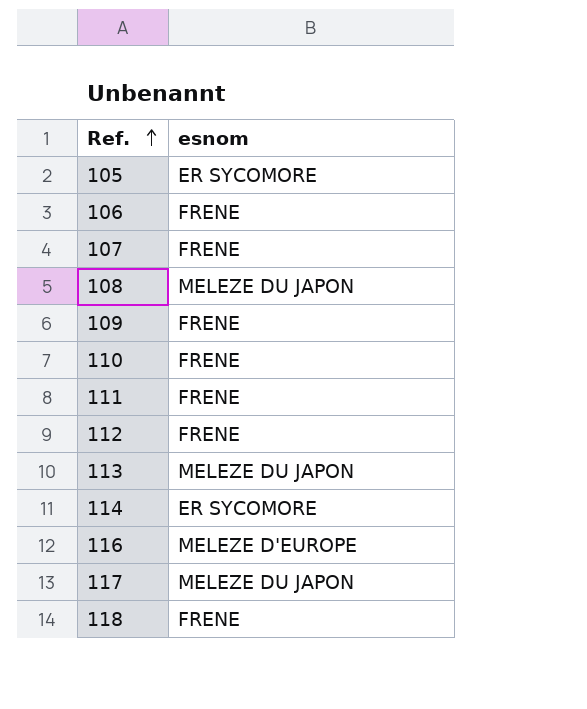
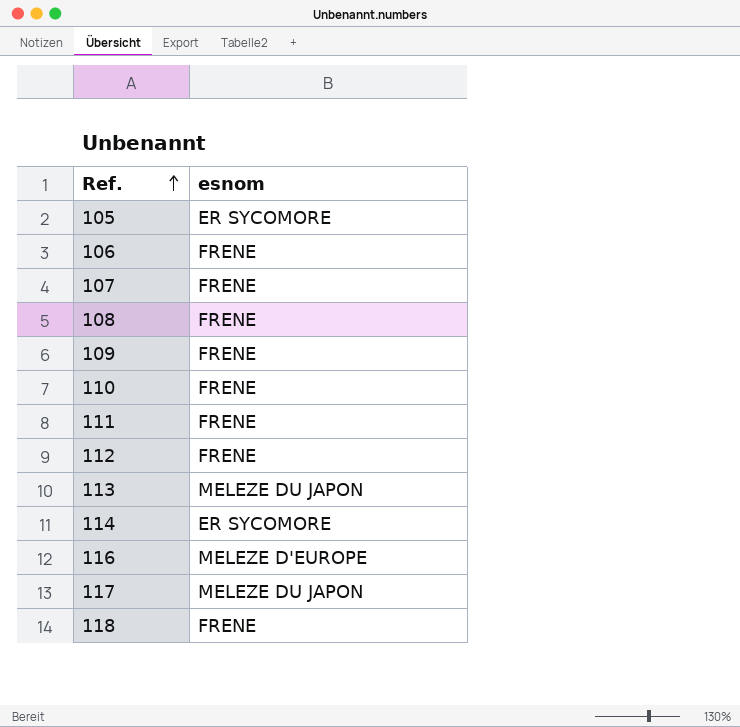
108 | esnom: MELEZE DU JAPON -> FRENE

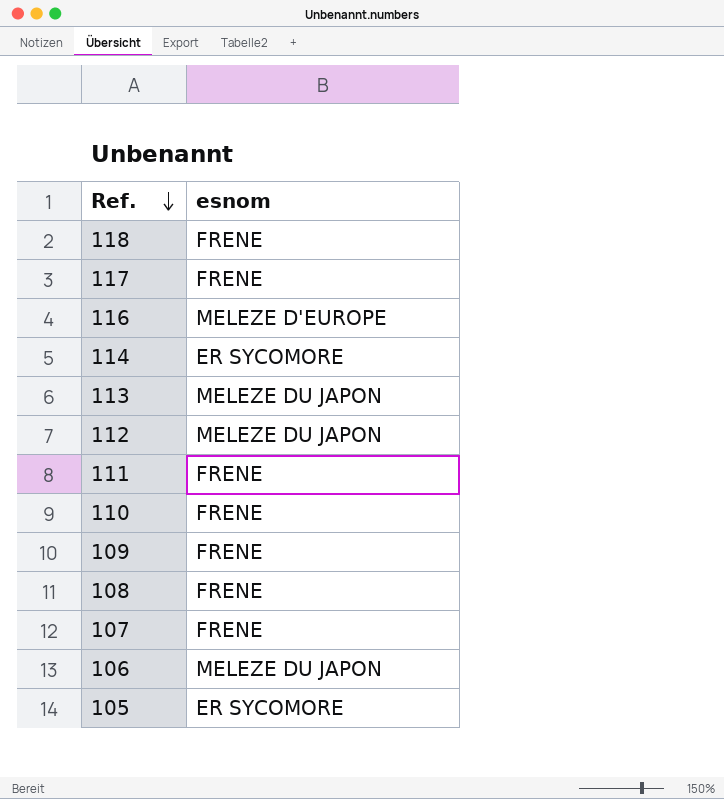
row order: Ref. ascending -> Ref. descending
117 | esnom: MELEZE DU JAPON -> FRENE
112 | esnom: FRENE -> MELEZE DU JAPON
106 | esnom: FRENE -> MELEZE DU JAPON

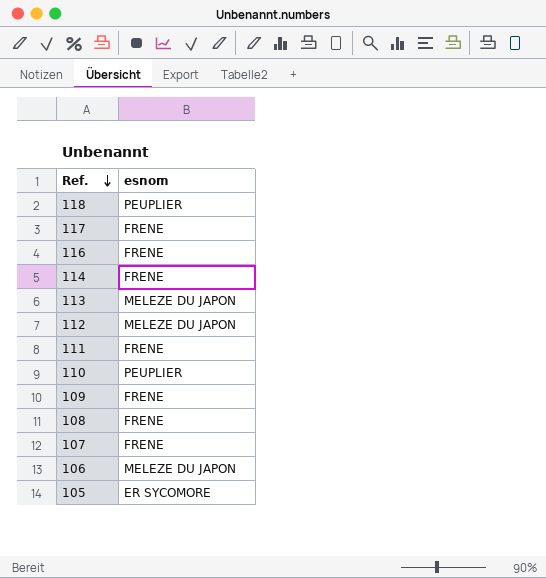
118 | esnom: FRENE -> PEUPLIER
116 | esnom: MELEZE D'EUROPE -> FRENE
114 | esnom: ER SYCOMORE -> FRENE
110 | esnom: FRENE -> PEUPLIER

